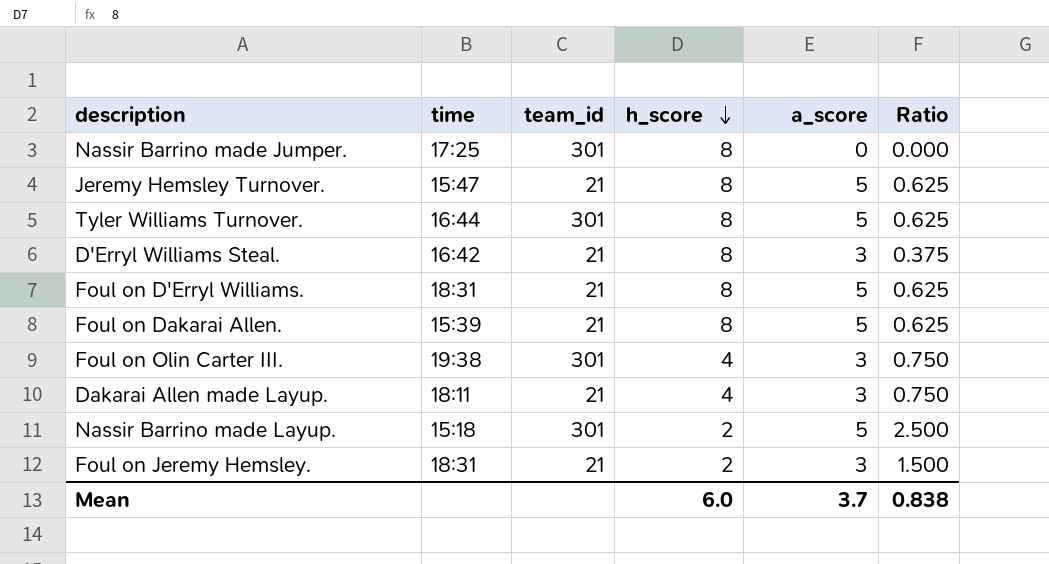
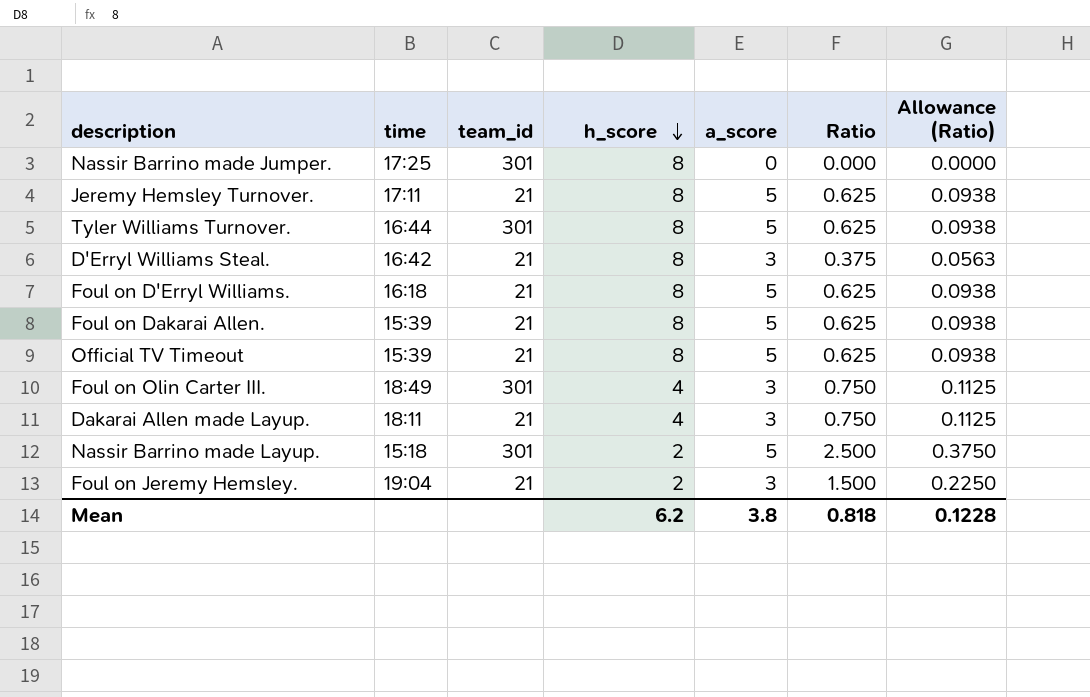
column Allowance (Ratio) | formula: none -> [Ratio] * 0.15
Jeremy Hemsley Turnover. | time: 15:47 -> 17:11
Foul on D'Erryl Williams. | time: 18:31 -> 16:18
row Official TV Timeout: none -> 15:39 | 21 | 8 | 5 | 0.625 | 0.0938
Foul on Olin Carter III. | time: 19:38 -> 18:49
Foul on Jeremy Hemsley. | time: 18:31 -> 19:04
Mean | h_score: 6.0 -> 6.2
Mean | a_score: 3.7 -> 3.8
Mean | Ratio: 0.838 -> 0.818

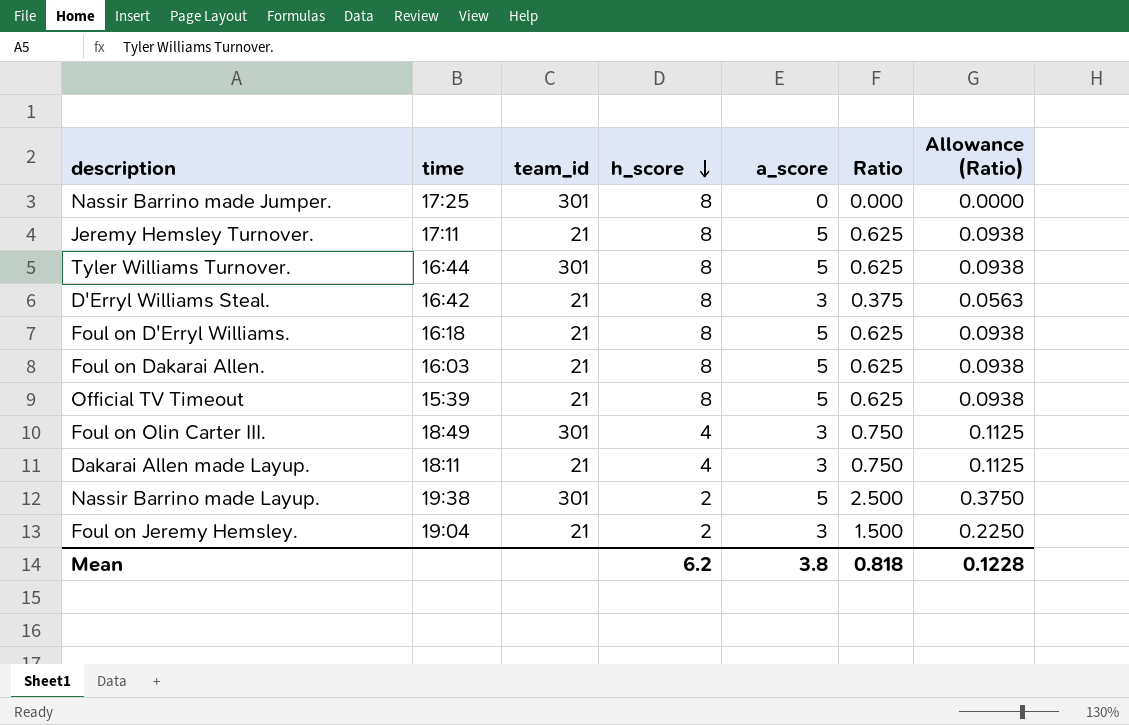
Foul on Dakarai Allen. | time: 15:39 -> 16:03
Nassir Barrino made Layup. | time: 15:18 -> 19:38

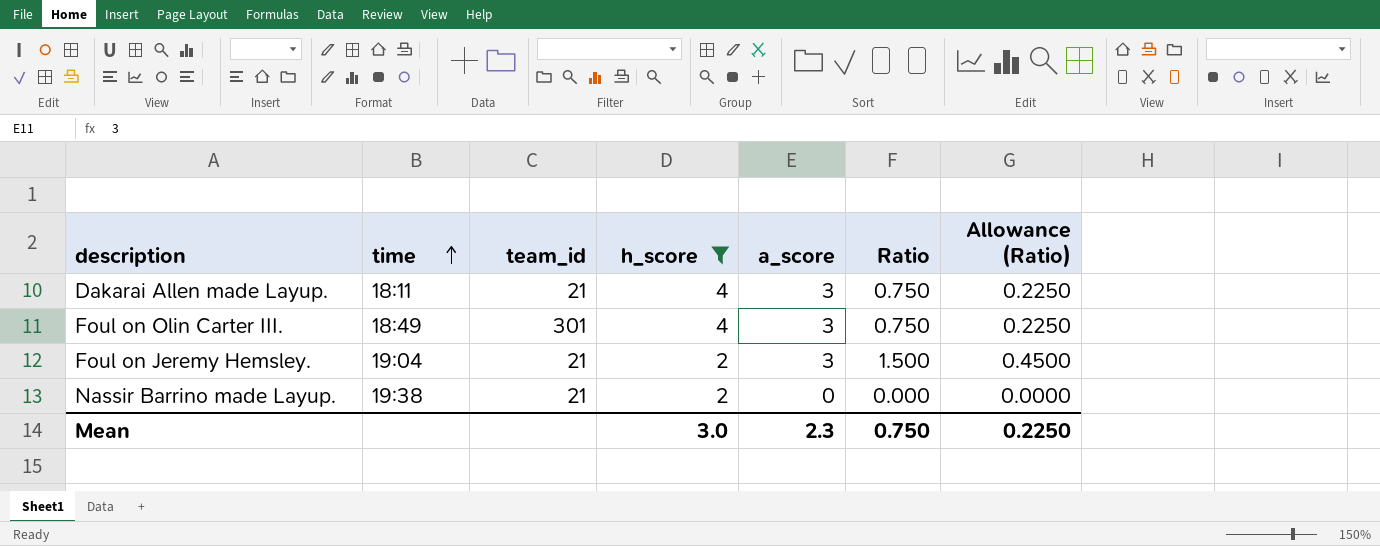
filter: none -> h_score != 8
row order: h_score descending -> time ascending
column Allowance (Ratio) | formula: [Ratio] * 0.15 -> [Ratio] * 0.3
Nassir Barrino made Layup. | team_id: 301 -> 21
Nassir Barrino made Layup. | a_score: 5 -> 0
Nassir Barrino made Layup. | Ratio: 2.500 -> 0.000
Mean | h_score: 6.2 -> 3.0
Mean | a_score: 3.8 -> 2.3
Mean | Ratio: 0.818 -> 0.750
Mean | Allowance (Ratio): 0.1228 -> 0.2250

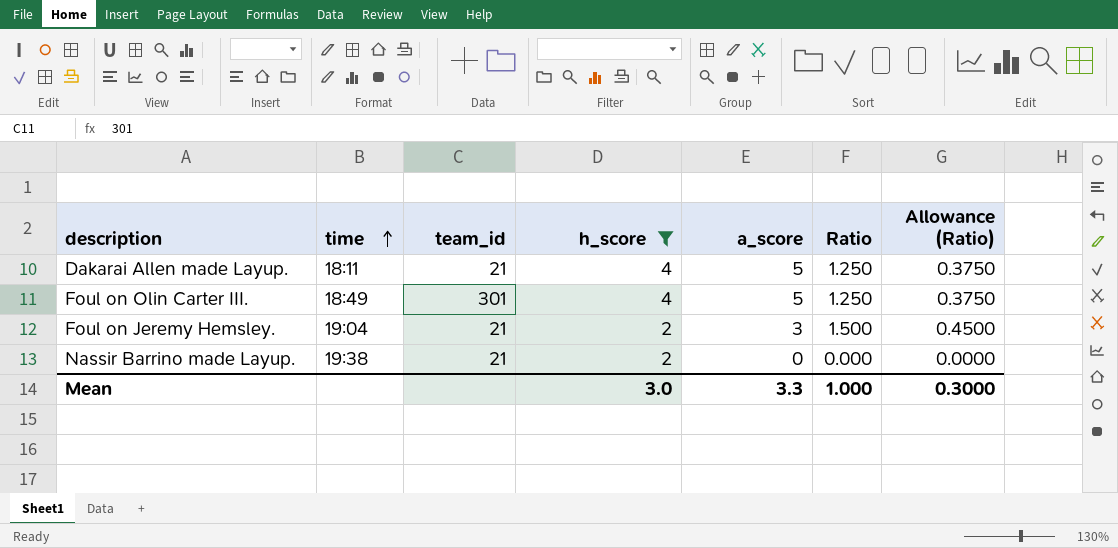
Dakarai Allen made Layup. | a_score: 3 -> 5
Dakarai Allen made Layup. | Ratio: 0.750 -> 1.250
Dakarai Allen made Layup. | Allowance (Ratio): 0.2250 -> 0.3750
Foul on Olin Carter III. | a_score: 3 -> 5
Foul on Olin Carter III. | Ratio: 0.750 -> 1.250
Foul on Olin Carter III. | Allowance (Ratio): 0.2250 -> 0.3750
Mean | a_score: 2.3 -> 3.3
Mean | Ratio: 0.750 -> 1.000
Mean | Allowance (Ratio): 0.2250 -> 0.3000

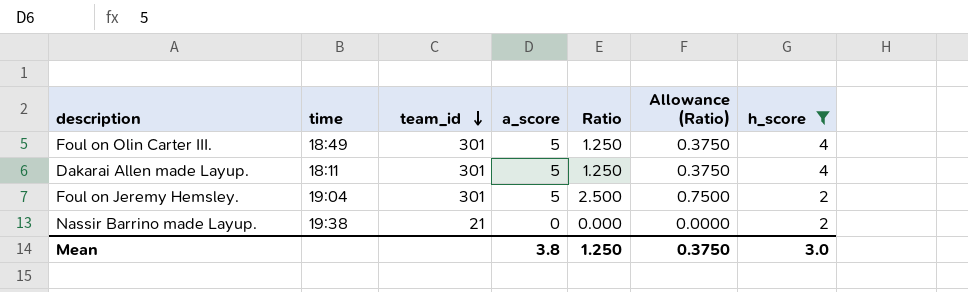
row order: time ascending -> team_id descending
column h_score | position: 4 -> 7
Dakarai Allen made Layup. | team_id: 21 -> 301
Foul on Jeremy Hemsley. | team_id: 21 -> 301
Foul on Jeremy Hemsley. | a_score: 3 -> 5
Foul on Jeremy Hemsley. | Ratio: 1.500 -> 2.500
Foul on Jeremy Hemsley. | Allowance (Ratio): 0.4500 -> 0.7500
Mean | a_score: 3.3 -> 3.8
Mean | Ratio: 1.000 -> 1.250
Mean | Allowance (Ratio): 0.3000 -> 0.3750

